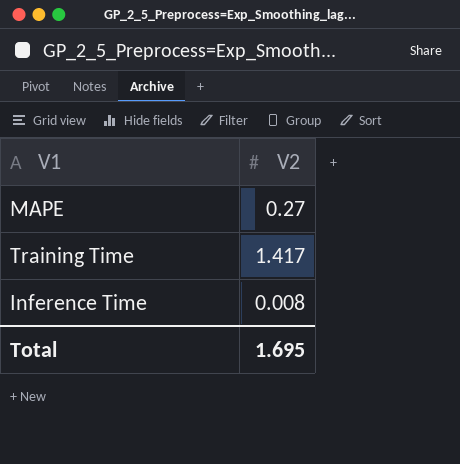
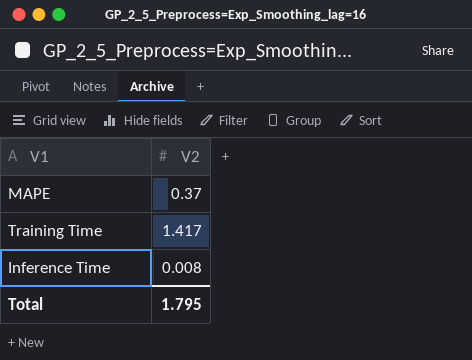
MAPE | V2: 0.27 -> 0.37
Total | V2: 1.695 -> 1.795

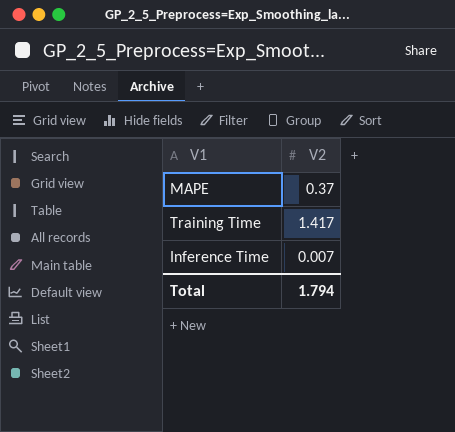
Inference Time | V2: 0.008 -> 0.007
Total | V2: 1.795 -> 1.794

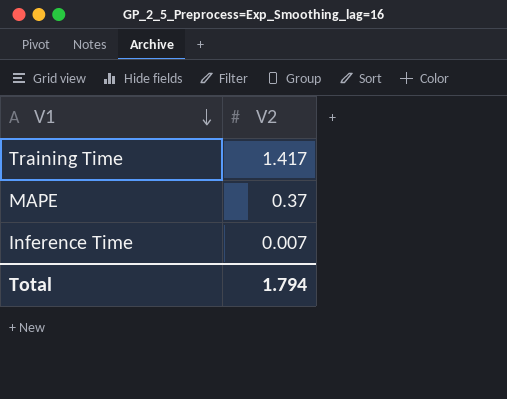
row order: none -> V1 descending

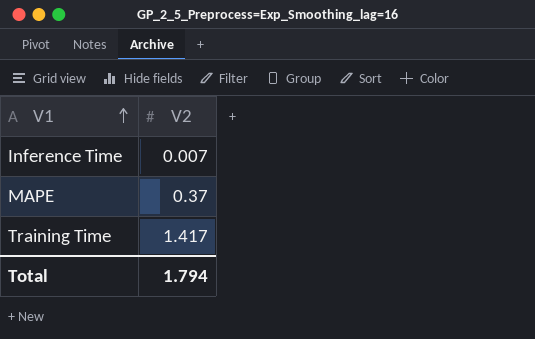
row order: V1 descending -> V1 ascending

